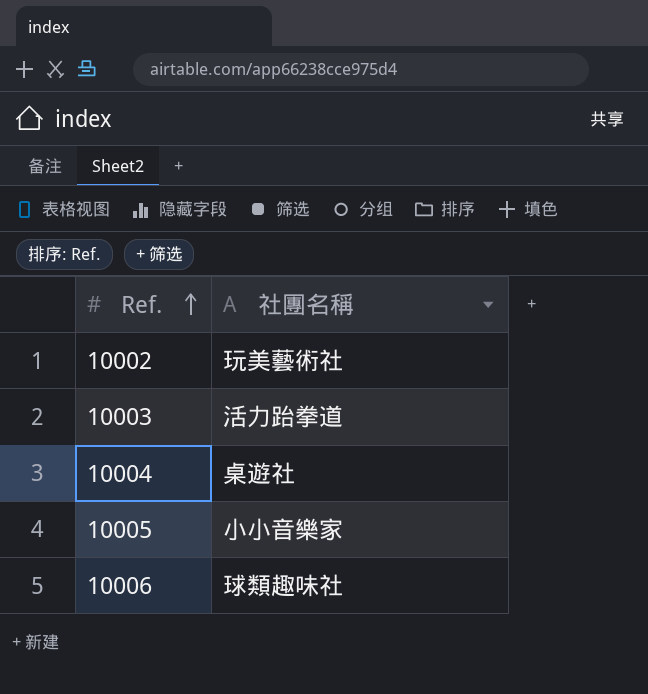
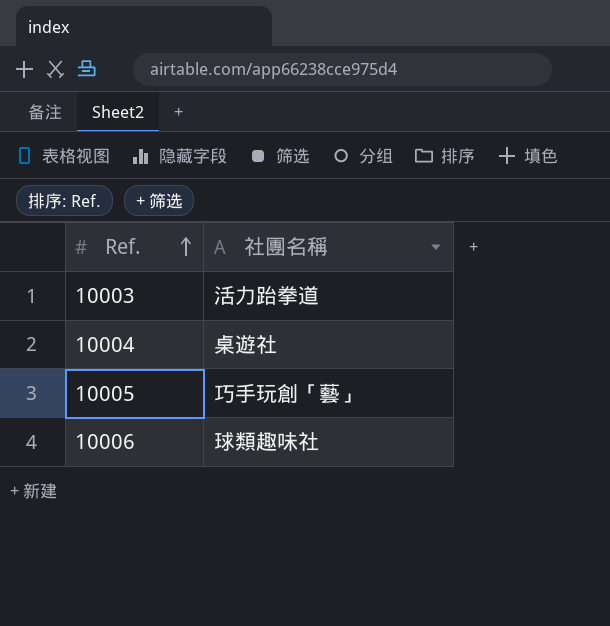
row 10002: 玩美藝術社 -> none
10005 | 社團名稱: 小小音樂家 -> 巧手玩創「藝」

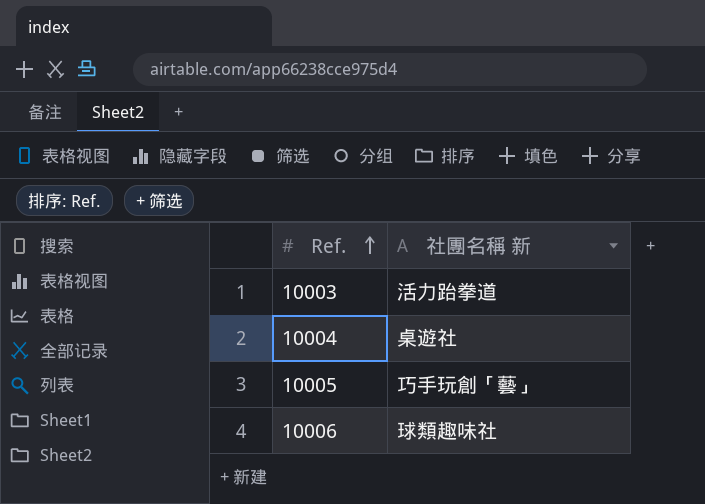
column name: 社團名稱 -> 社團名稱 新

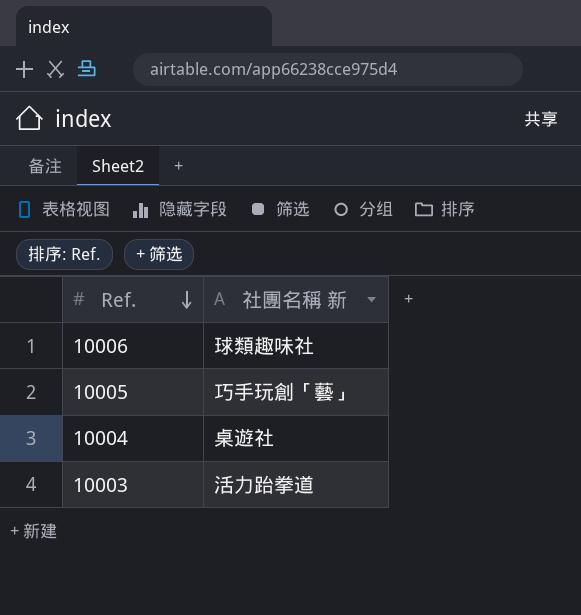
row order: Ref. ascending -> Ref. descending

